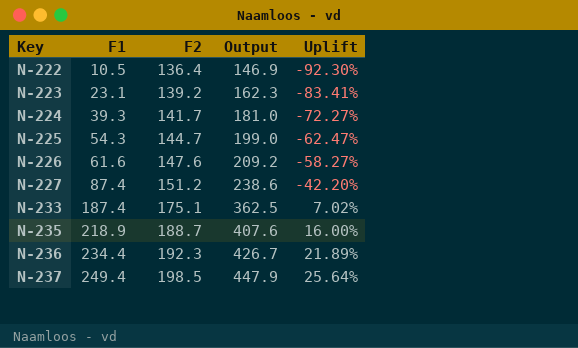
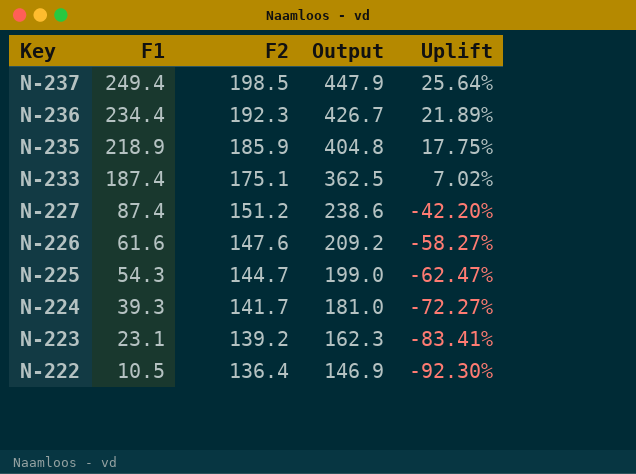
row order: Key ascending -> Key descending
N-235 | F2: 188.7 -> 185.9
N-235 | Output: 407.6 -> 404.8
N-235 | Uplift: 16.00% -> 17.75%

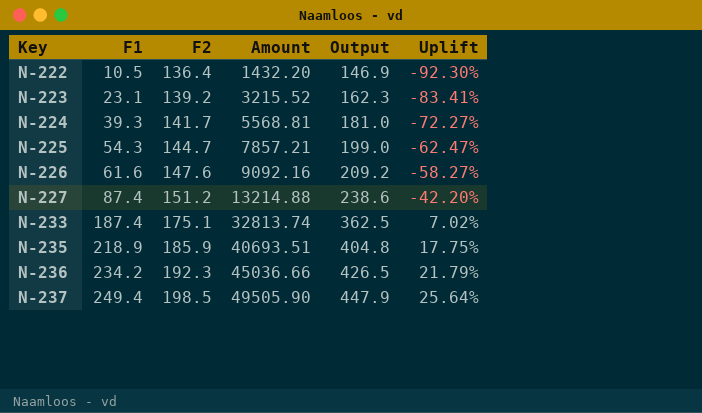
row order: Key descending -> Key ascending
column Amount | formula: none -> [F1] * [F2]
N-236 | F1: 234.4 -> 234.2
N-236 | Output: 426.7 -> 426.5
N-236 | Uplift: 21.89% -> 21.79%

